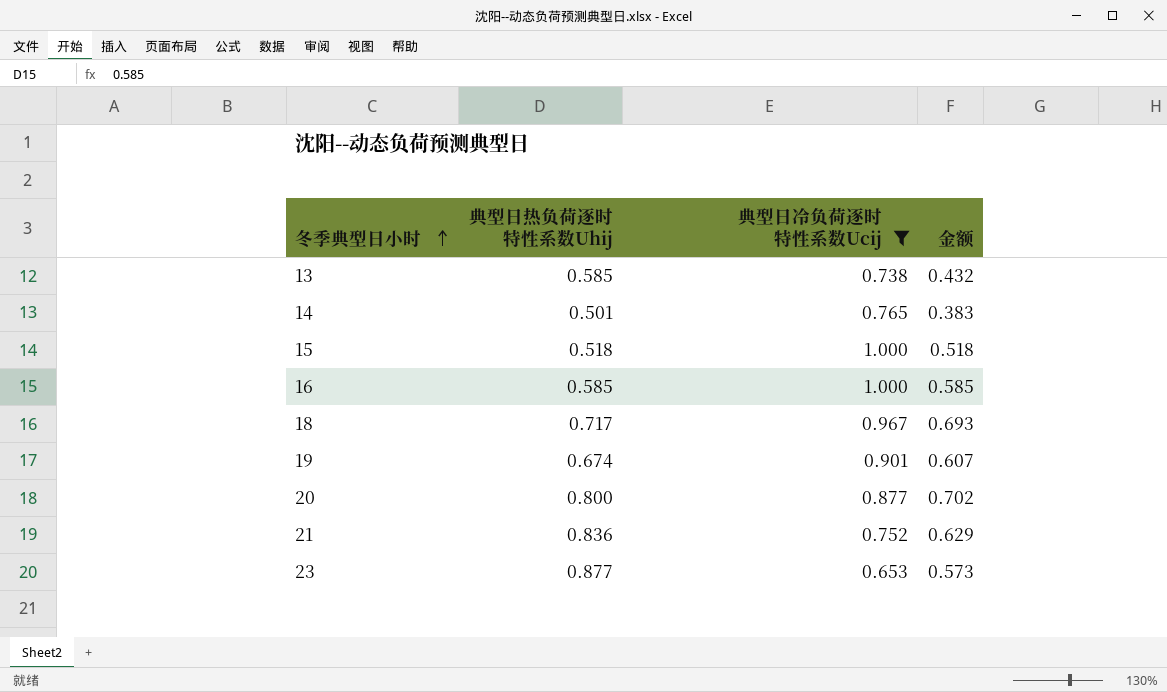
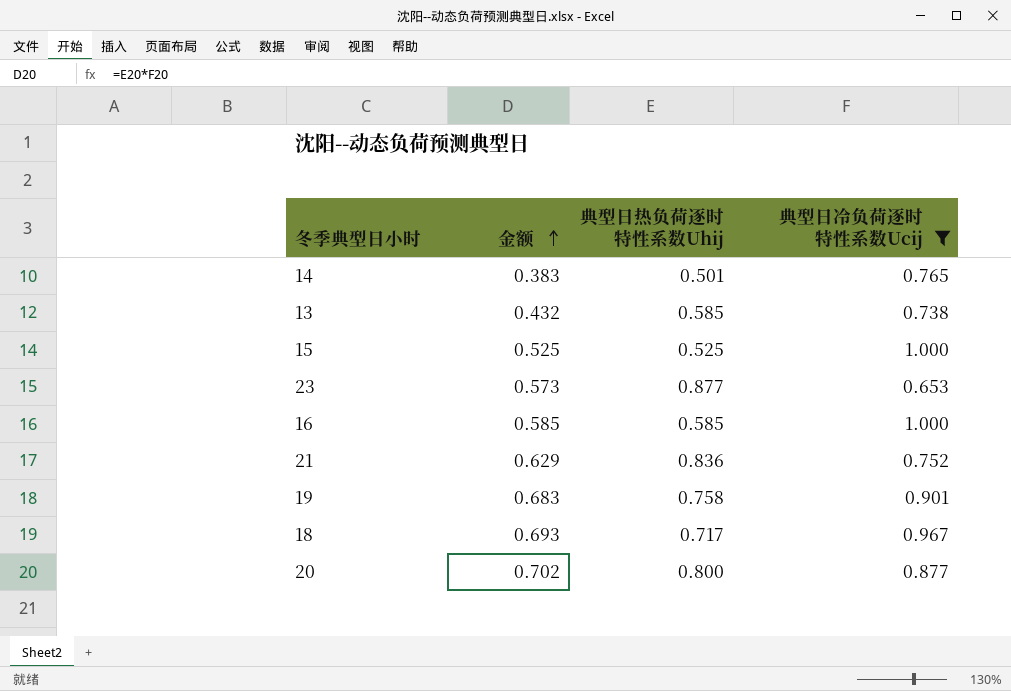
row order: 冬季典型日小时 ascending -> 金额 ascending
column 金额 | position: 4 -> 2
15 | 金额: 0.518 -> 0.525
15 | 典型日热负荷逐时特性系数Uhij: 0.518 -> 0.525
19 | 金额: 0.607 -> 0.683
19 | 典型日热负荷逐时特性系数Uhij: 0.674 -> 0.758

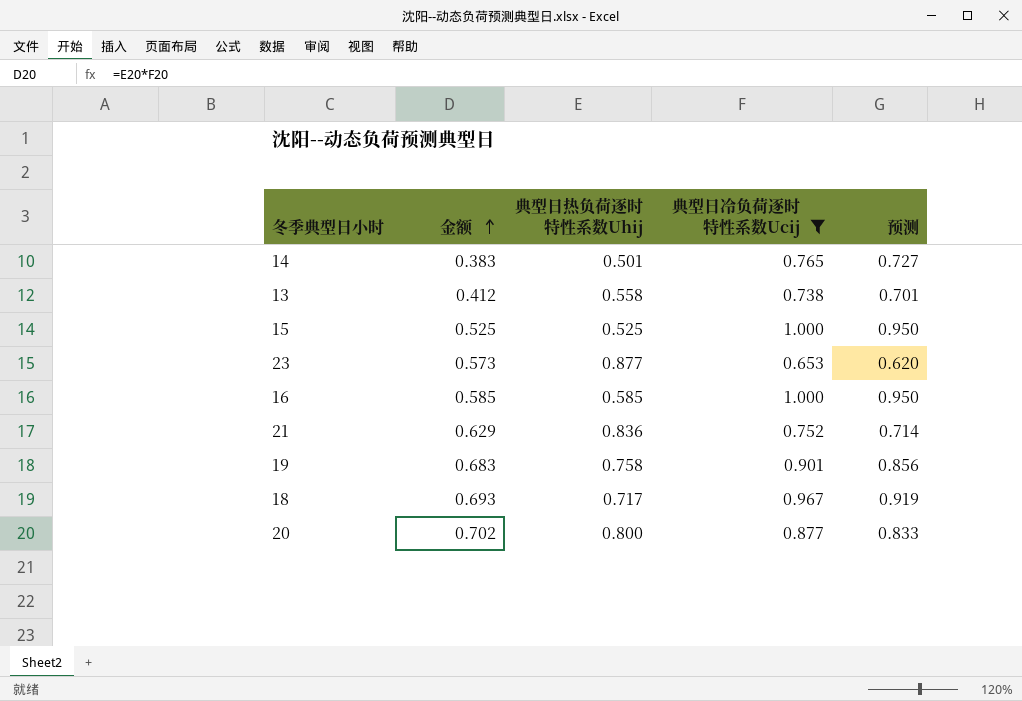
column 预测 | formula: none -> [典型日冷负荷逐时特性系数Ucij] * 0.95
13 | 金额: 0.432 -> 0.412
13 | 典型日热负荷逐时特性系数Uhij: 0.585 -> 0.558

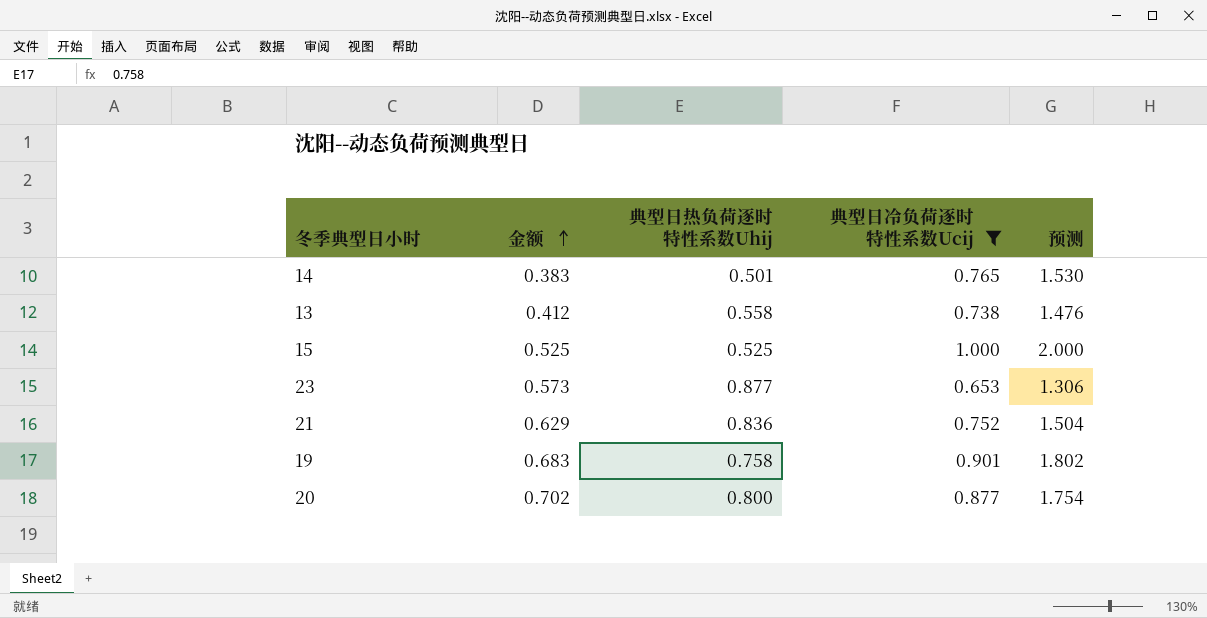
column 预测 | formula: [典型日冷负荷逐时特性系数Ucij] * 0.95 -> [典型日冷负荷逐时特性系数Ucij] * 2
row 16: 0.585 | 0.585 | 1.000 | 0.950 -> none
row 18: 0.693 | 0.717 | 0.967 | 0.919 -> none

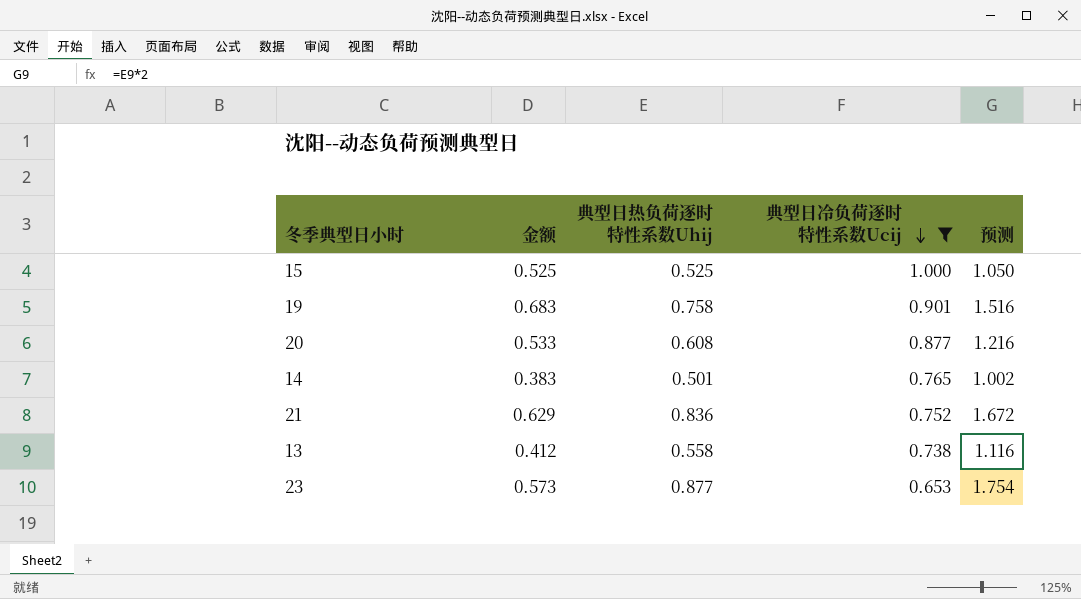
row order: 金额 ascending -> 典型日冷负荷逐时特性系数Ucij descending
column 预测 | formula: [典型日冷负荷逐时特性系数Ucij] * 2 -> [典型日热负荷逐时特性系数Uhij] * 2
20 | 金额: 0.702 -> 0.533
20 | 典型日热负荷逐时特性系数Uhij: 0.800 -> 0.608

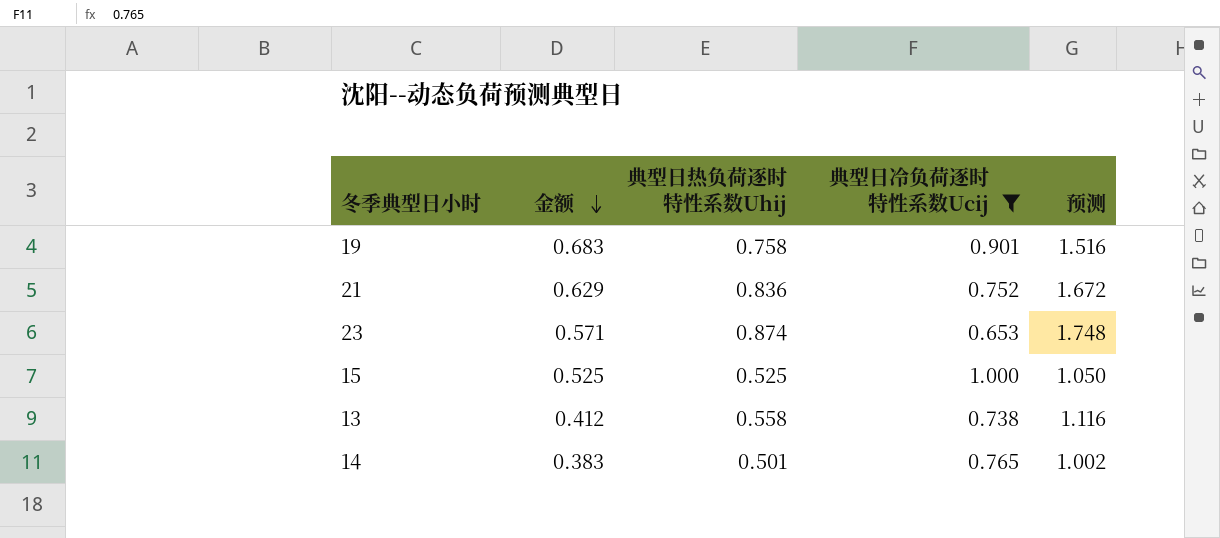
row order: 典型日冷负荷逐时特性系数Ucij descending -> 金额 descending
row 20: 0.533 | 0.608 | 0.877 | 1.216 -> none
23 | 金额: 0.573 -> 0.571
23 | 典型日热负荷逐时特性系数Uhij: 0.877 -> 0.874
23 | 预测: 1.754 -> 1.748

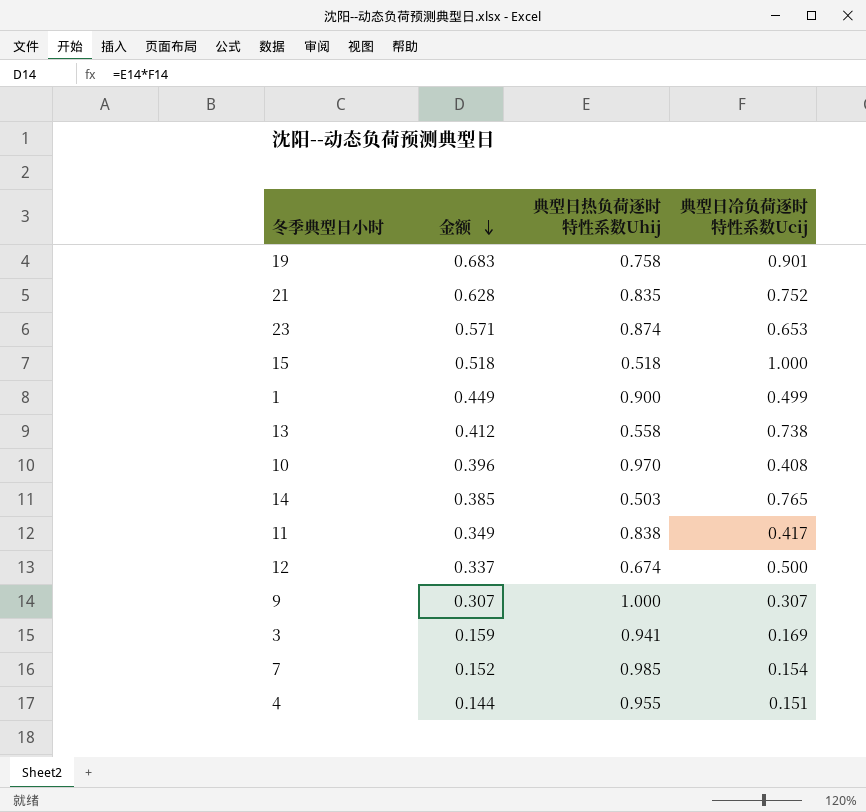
filter: 典型日冷负荷逐时特性系数Ucij >= 0.653 -> none
column 预测 | formula: [典型日热负荷逐时特性系数Uhij] * 2 -> none
21 | 金额: 0.629 -> 0.628
21 | 典型日热负荷逐时特性系数Uhij: 0.836 -> 0.835
15 | 金额: 0.525 -> 0.518
15 | 典型日热负荷逐时特性系数Uhij: 0.525 -> 0.518
14 | 金额: 0.383 -> 0.385
14 | 典型日热负荷逐时特性系数Uhij: 0.501 -> 0.503

